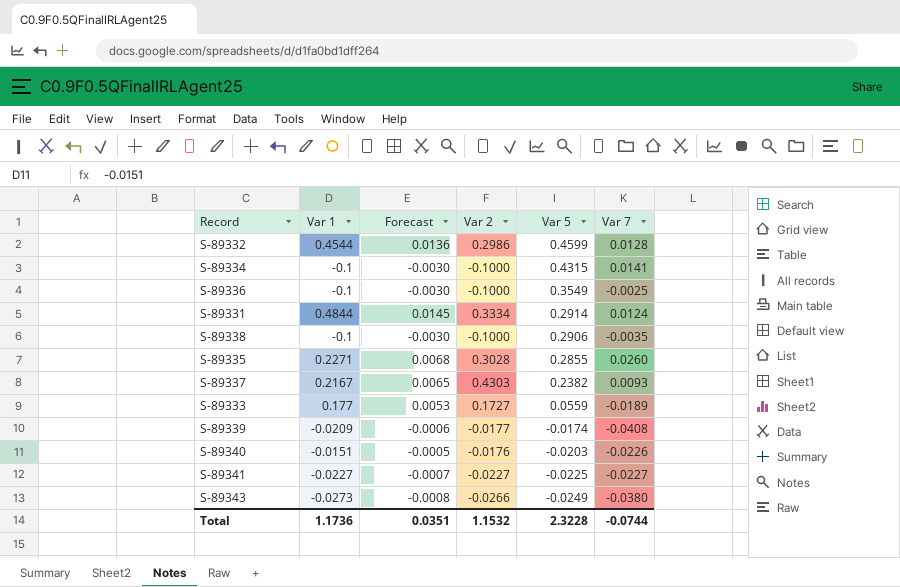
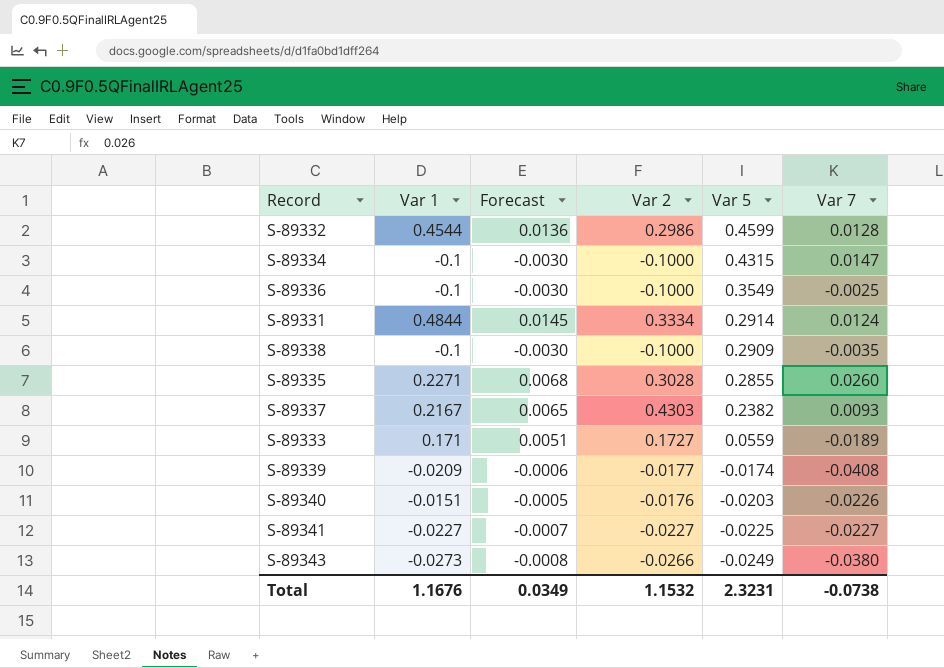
S-89334 | Var 7: 0.0141 -> 0.0147
S-89338 | Var 5: 0.2906 -> 0.2909
S-89333 | Var 1: 0.177 -> 0.171
S-89333 | Forecast: 0.0053 -> 0.0051
Total | Var 1: 1.1736 -> 1.1676
Total | Forecast: 0.0351 -> 0.0349
Total | Var 5: 2.3228 -> 2.3231
Total | Var 7: -0.0744 -> -0.0738

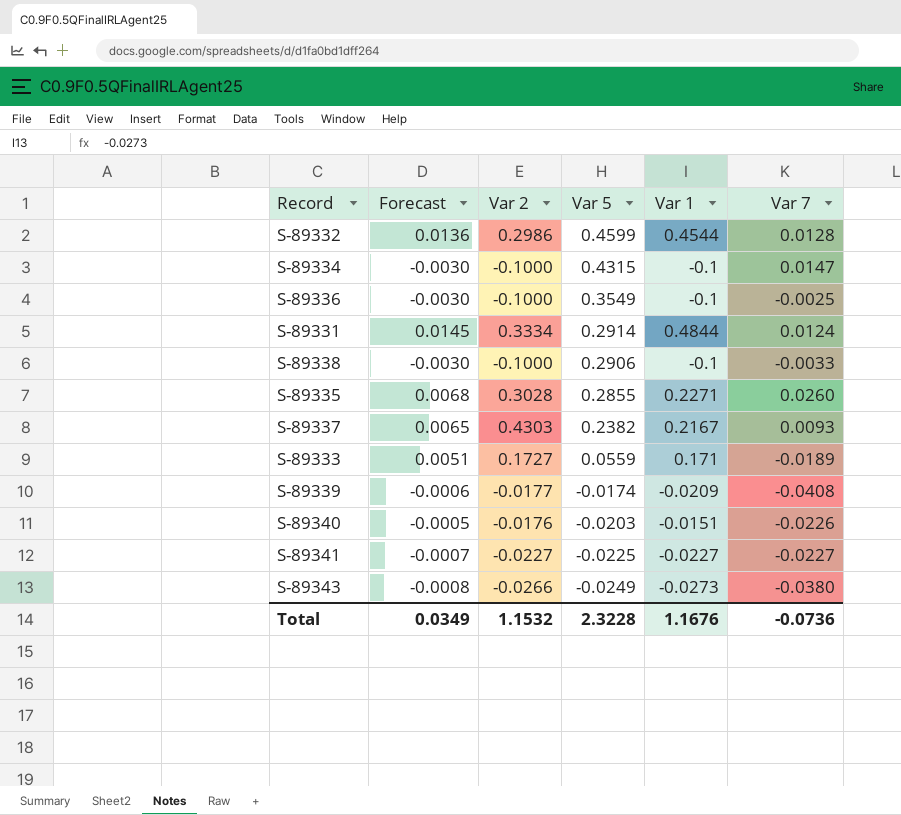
column Var 1 | position: 2 -> 5
S-89338 | Var 5: 0.2909 -> 0.2906
S-89338 | Var 7: -0.0035 -> -0.0033
Total | Var 5: 2.3231 -> 2.3228
Total | Var 7: -0.0738 -> -0.0736

